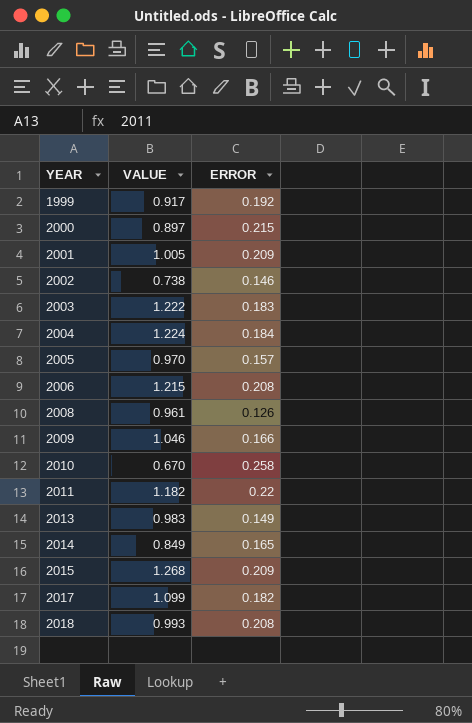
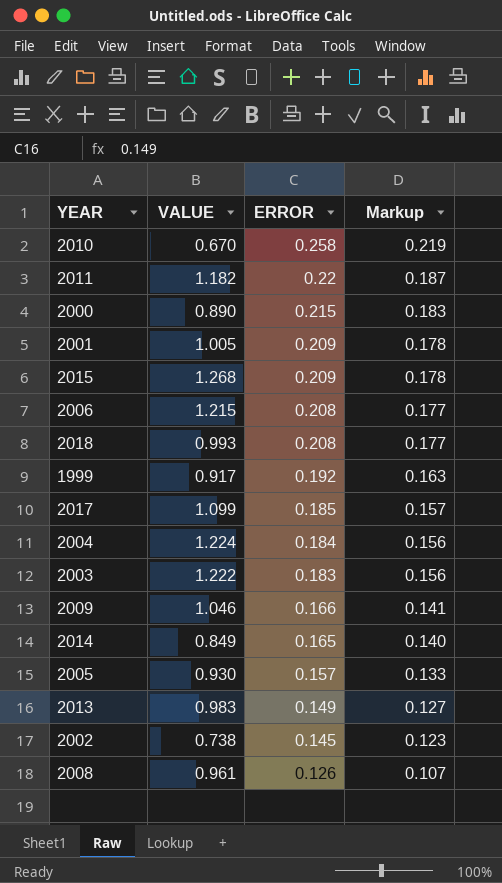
row order: YEAR ascending -> ERROR descending
column Markup | formula: none -> [ERROR] * 0.85
2000 | VALUE: 0.897 -> 0.890
2017 | ERROR: 0.182 -> 0.185
2005 | VALUE: 0.970 -> 0.930
2002 | ERROR: 0.146 -> 0.145

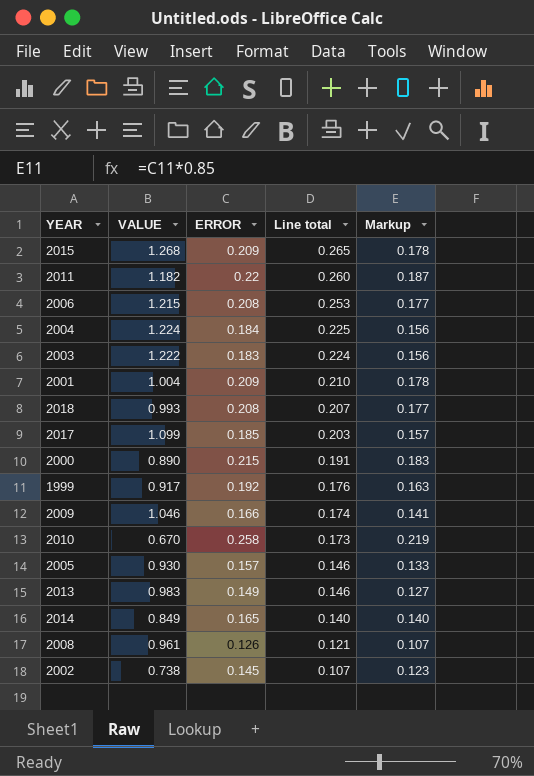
row order: ERROR descending -> Line total descending
column Line total | formula: none -> [VALUE] * [ERROR]
2001 | VALUE: 1.005 -> 1.004

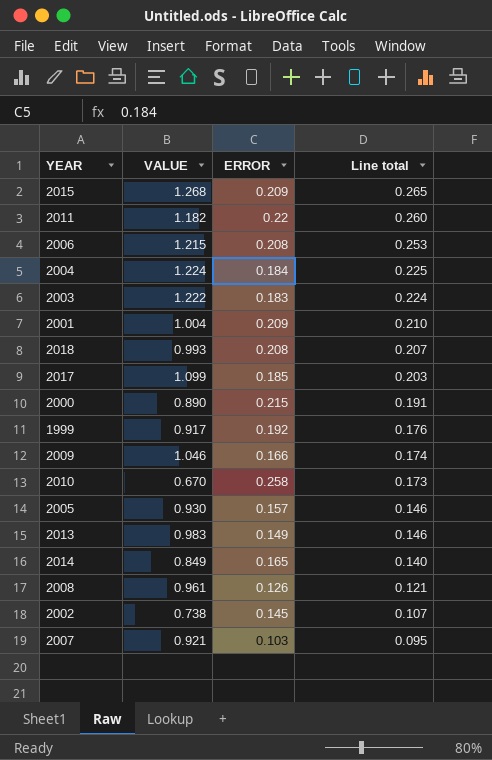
column Markup | formula: [ERROR] * 0.85 -> none
row 2007: none -> 0.921 | 0.103 | 0.095

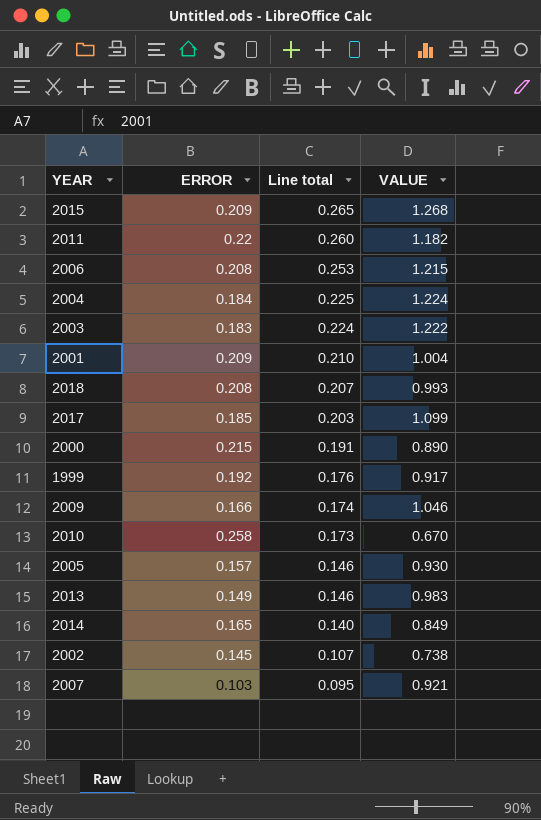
column VALUE | position: 2 -> 4
row 2008: 0.961 | 0.126 | 0.121 -> none

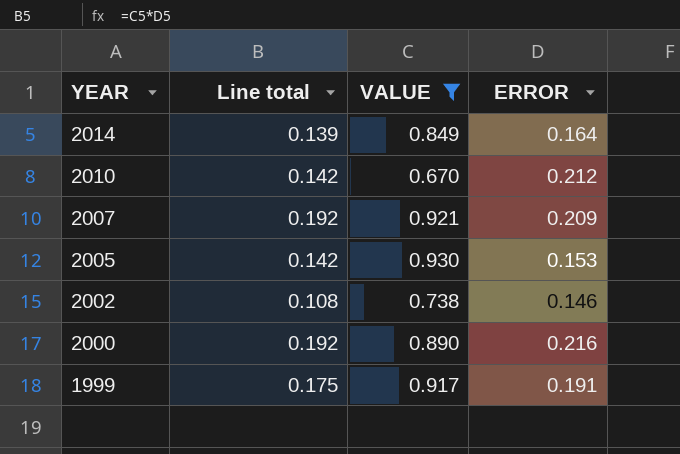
filter: none -> VALUE <= 0.930
row order: Line total descending -> YEAR descending
column ERROR | position: 2 -> 4
2014 | Line total: 0.140 -> 0.139
2014 | ERROR: 0.165 -> 0.164
2010 | Line total: 0.173 -> 0.142
2010 | ERROR: 0.258 -> 0.212
2007 | Line total: 0.095 -> 0.192
2007 | ERROR: 0.103 -> 0.209
2005 | Line total: 0.146 -> 0.142
2005 | ERROR: 0.157 -> 0.153
2002 | Line total: 0.107 -> 0.108
2002 | ERROR: 0.145 -> 0.146
2000 | Line total: 0.191 -> 0.192
2000 | ERROR: 0.215 -> 0.216
1999 | Line total: 0.176 -> 0.175
1999 | ERROR: 0.192 -> 0.191

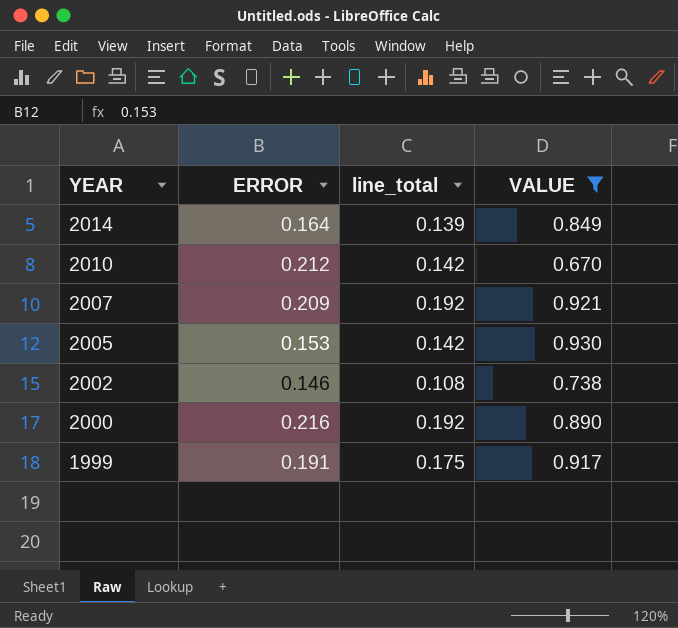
column ERROR | position: 4 -> 2
column name: Line total -> line_total

